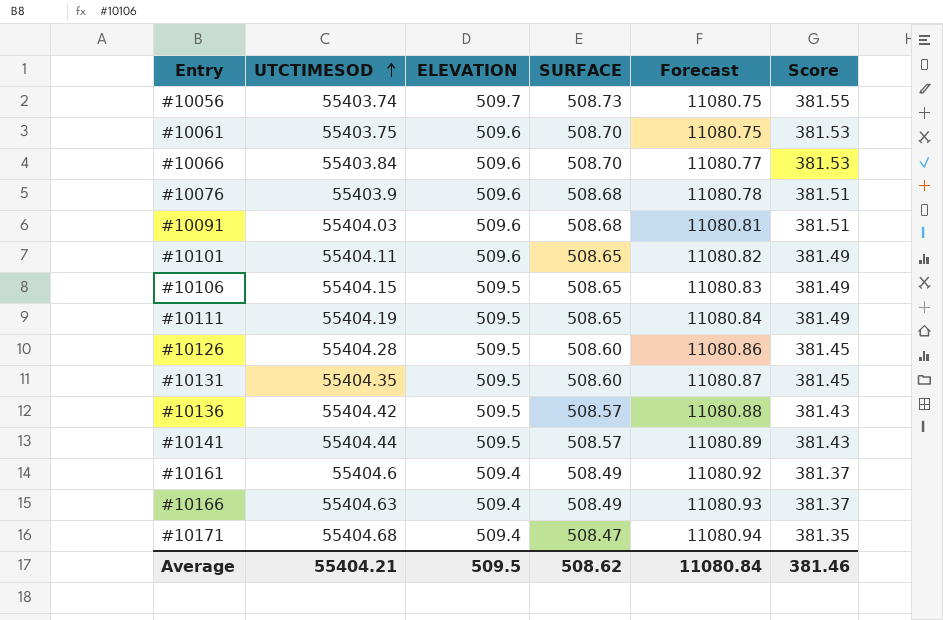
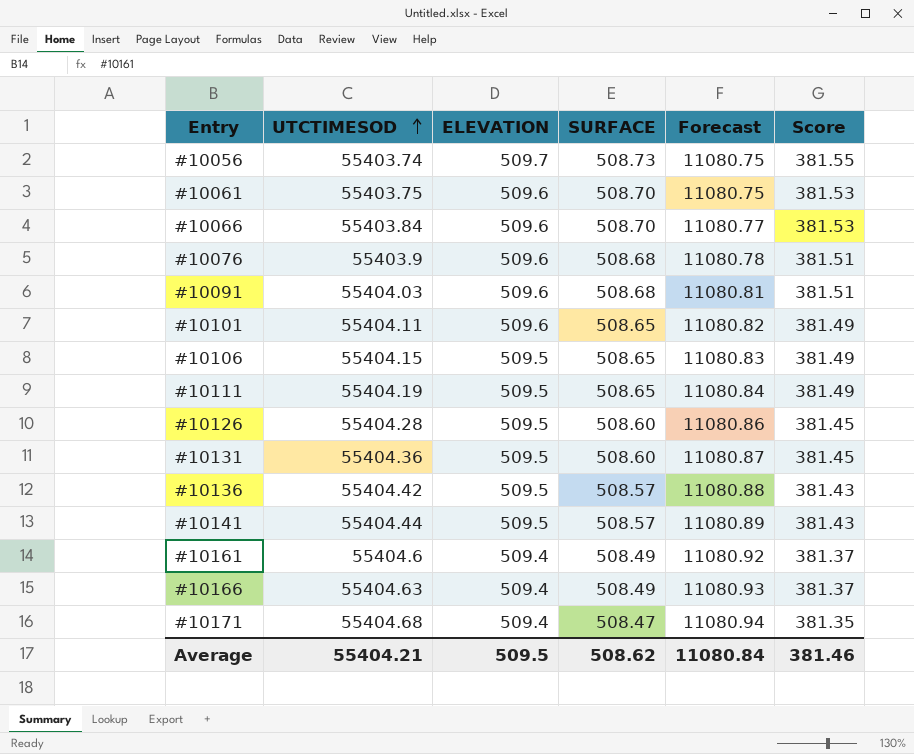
#10131 | UTCTIMESOD: 55404.35 -> 55404.36

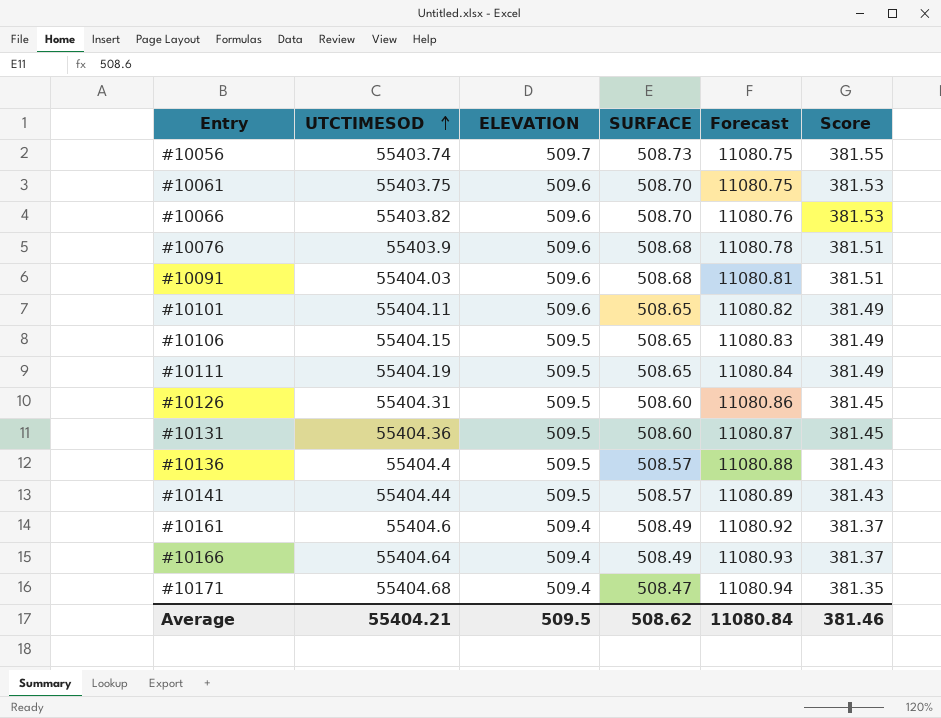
#10066 | UTCTIMESOD: 55403.84 -> 55403.82
#10066 | Forecast: 11080.77 -> 11080.76
#10126 | UTCTIMESOD: 55404.28 -> 55404.31
#10136 | UTCTIMESOD: 55404.42 -> 55404.4
#10166 | UTCTIMESOD: 55404.63 -> 55404.64

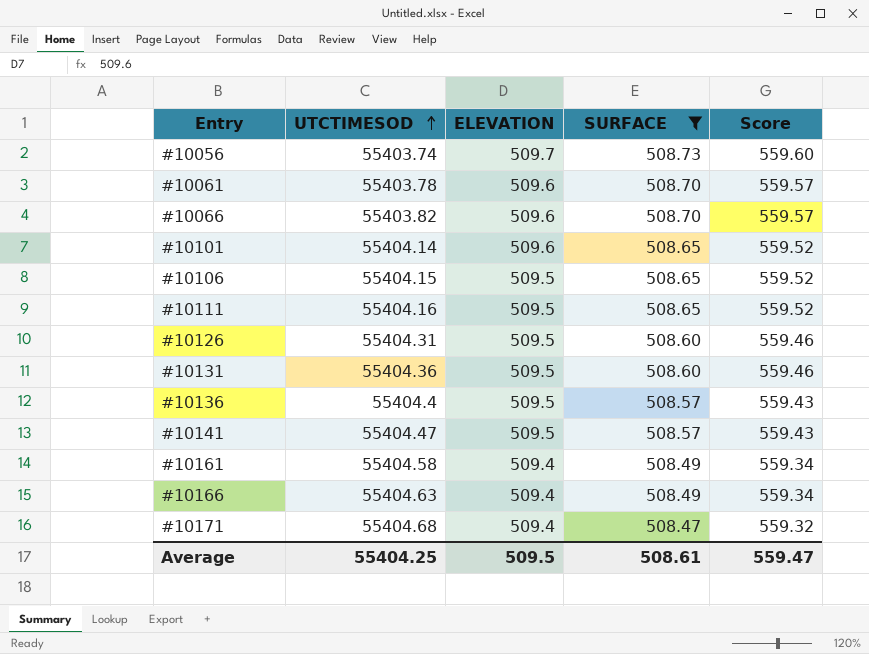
filter: none -> SURFACE != 508.68
column Forecast | formula: [UTCTIMESOD] * 0.2 -> none
column Score | formula: [SURFACE] * 0.75 -> [SURFACE] * 1.1
#10061 | UTCTIMESOD: 55403.75 -> 55403.78
#10101 | UTCTIMESOD: 55404.11 -> 55404.14
#10111 | UTCTIMESOD: 55404.19 -> 55404.16
#10141 | UTCTIMESOD: 55404.44 -> 55404.47
#10161 | UTCTIMESOD: 55404.6 -> 55404.58
#10166 | UTCTIMESOD: 55404.64 -> 55404.63
Average | UTCTIMESOD: 55404.21 -> 55404.25
Average | SURFACE: 508.62 -> 508.61
Average | Score: 381.46 -> 559.47

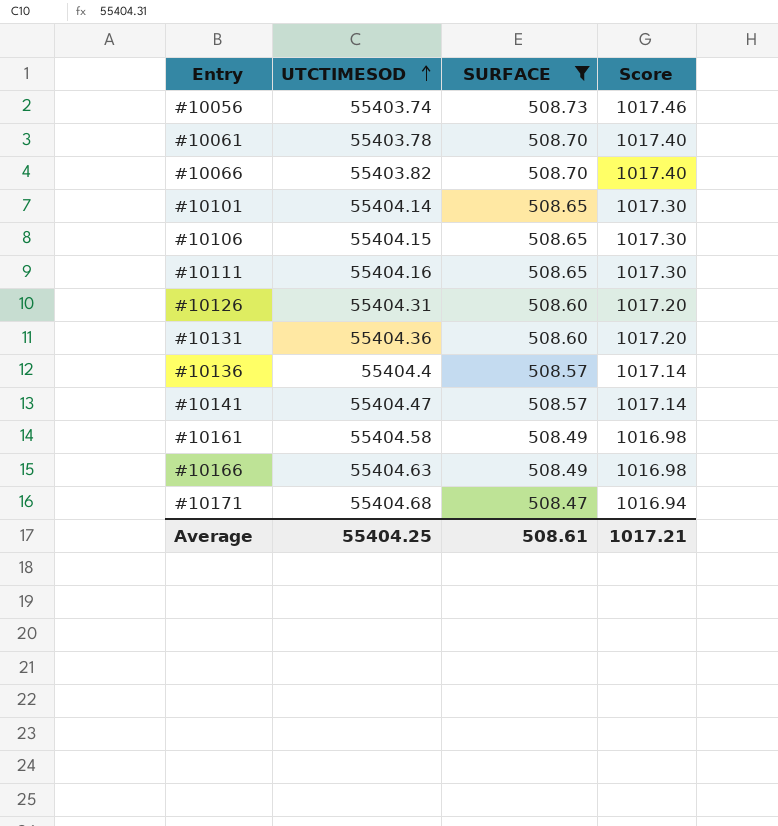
column ELEVATION | position: 3 -> none
column Score | formula: [SURFACE] * 1.1 -> [SURFACE] * 2
Average | Score: 559.47 -> 1017.21

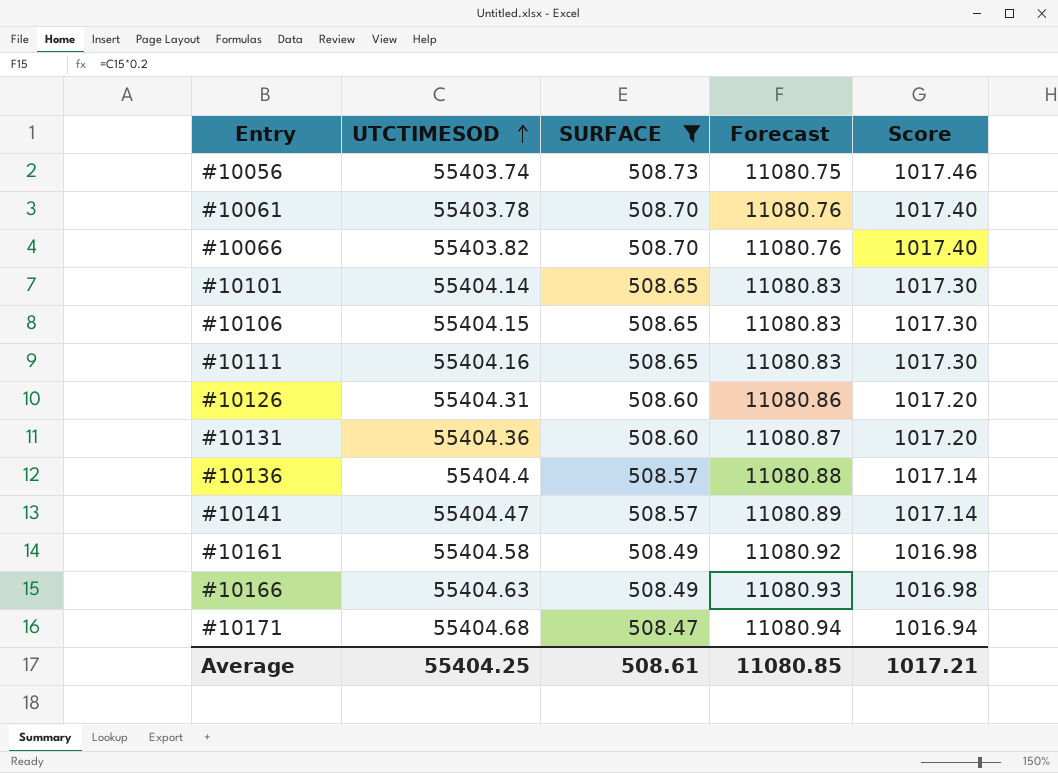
column Forecast | formula: none -> [UTCTIMESOD] * 0.2

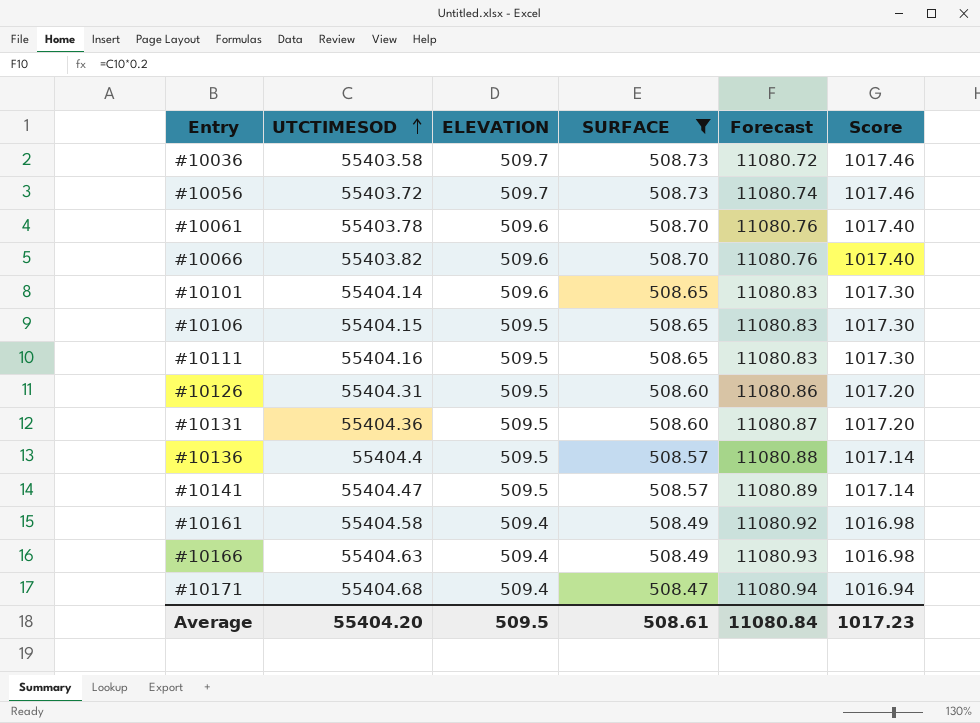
column ELEVATION | position: none -> 3
row #10036: none -> 55403.58 | 509.7 | 508.73 | 11080.72 | 1017.46
#10056 | UTCTIMESOD: 55403.74 -> 55403.72
#10056 | Forecast: 11080.75 -> 11080.74
Average | UTCTIMESOD: 55404.25 -> 55404.20
Average | Forecast: 11080.85 -> 11080.84
Average | Score: 1017.21 -> 1017.23

